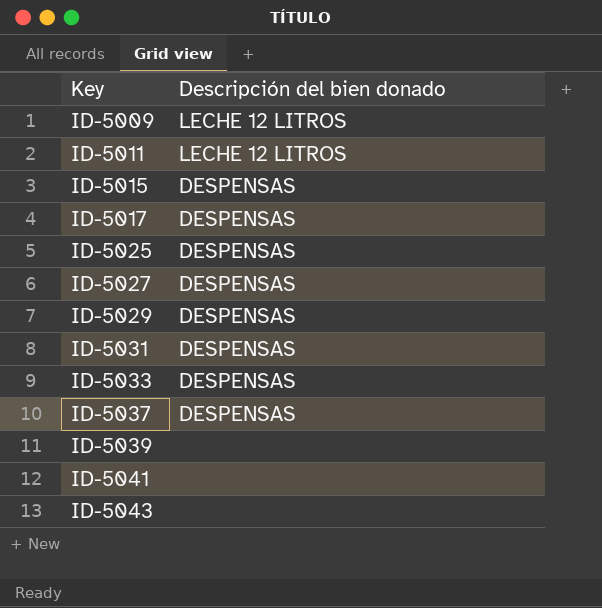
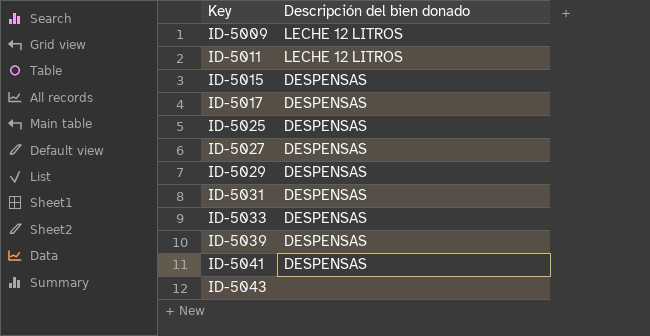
row ID-5037: DESPENSAS -> none
ID-5039 | Descripción del bien donado: none -> DESPENSAS
ID-5041 | Descripción del bien donado: none -> DESPENSAS

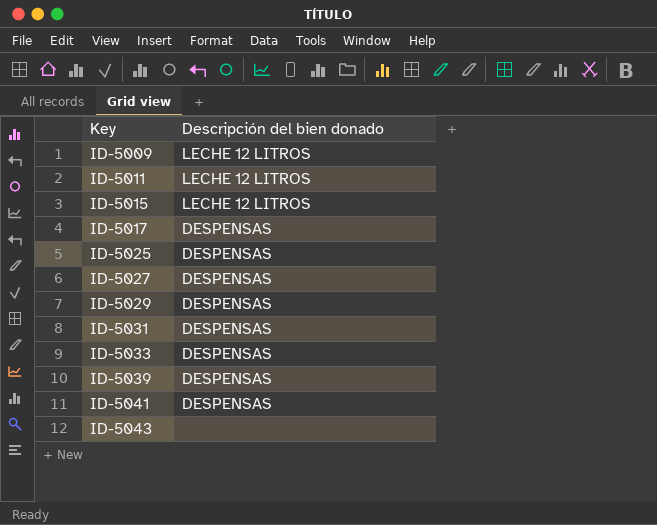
ID-5015 | Descripción del bien donado: DESPENSAS -> LECHE 12 LITROS

